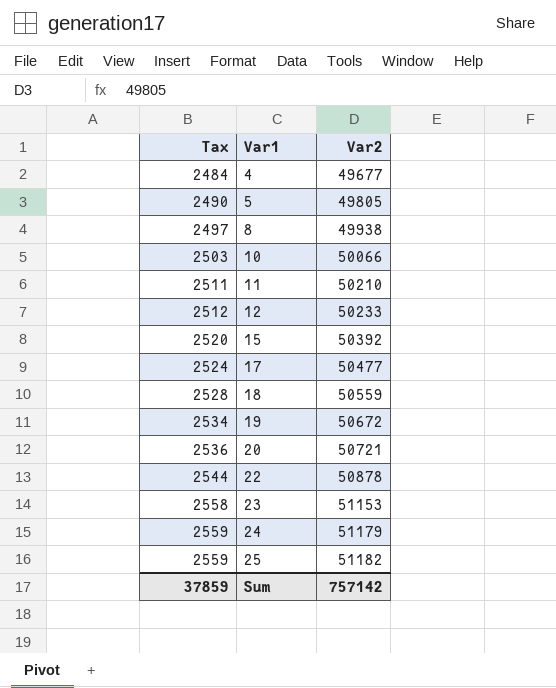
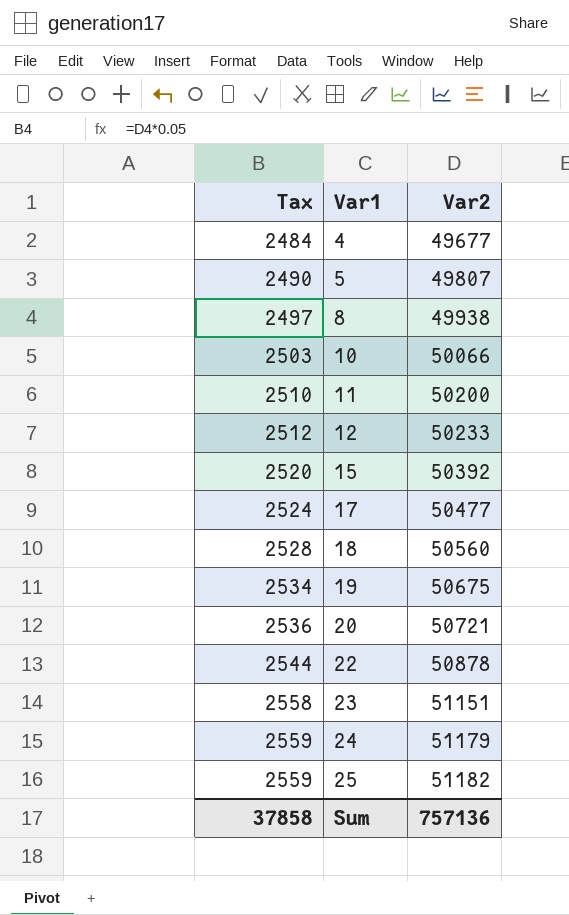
5 | Var2: 49805 -> 49807
11 | Tax: 2511 -> 2510
11 | Var2: 50210 -> 50200
18 | Var2: 50559 -> 50560
19 | Var2: 50672 -> 50675
23 | Var2: 51153 -> 51151
Sum | Tax: 37859 -> 37858
Sum | Var2: 757142 -> 757136

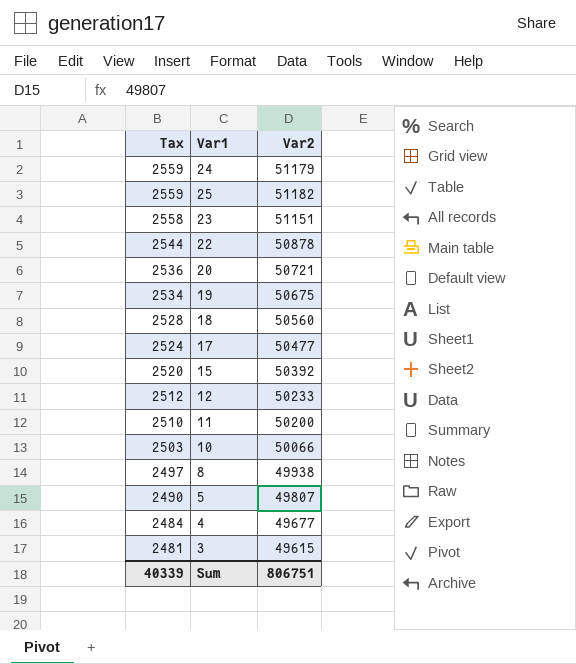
row order: Tax ascending -> Tax descending
row 3: none -> 2481 | 49615
Sum | Tax: 37858 -> 40339
Sum | Var2: 757136 -> 806751

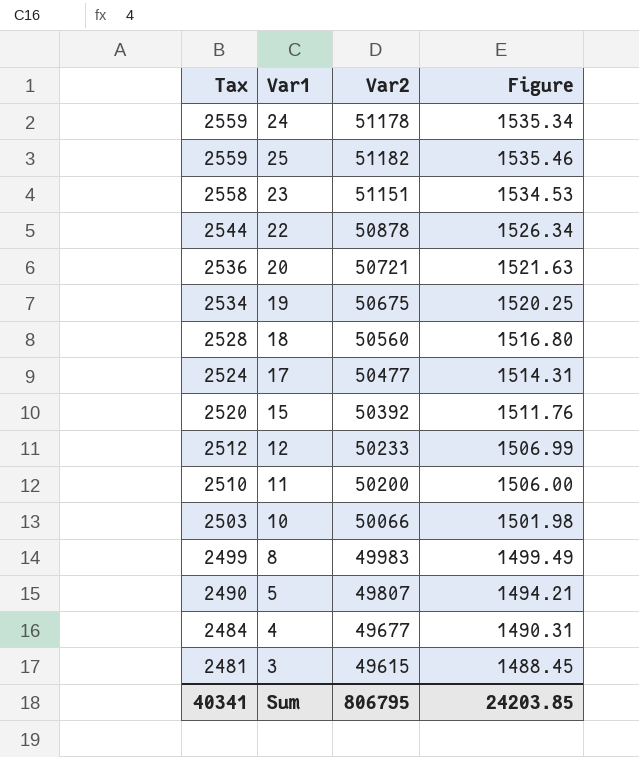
column Figure | formula: none -> [Var2] * 0.03
24 | Var2: 51179 -> 51178
8 | Tax: 2497 -> 2499
8 | Var2: 49938 -> 49983
Sum | Tax: 40339 -> 40341
Sum | Var2: 806751 -> 806795

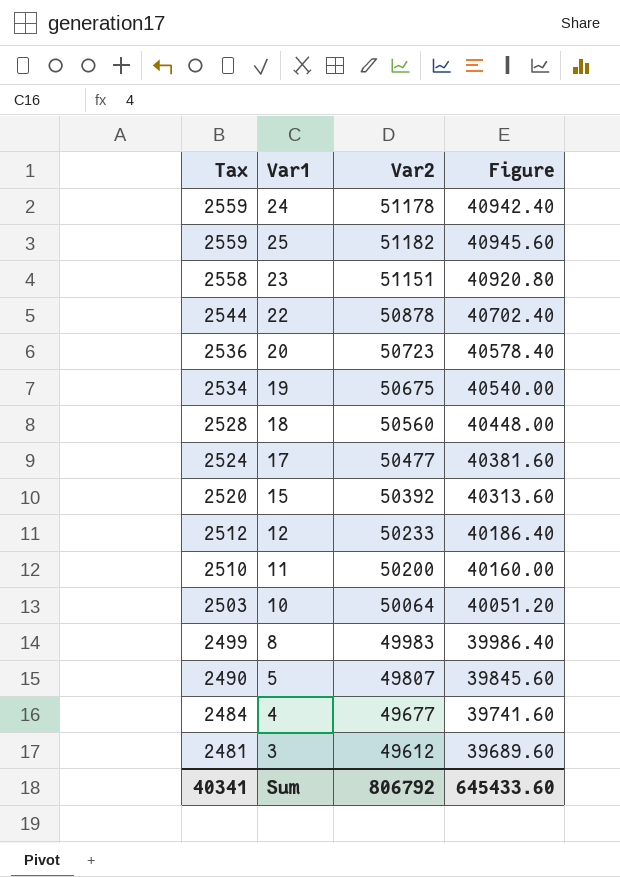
column Figure | formula: [Var2] * 0.03 -> [Var2] * 0.8
20 | Var2: 50721 -> 50723
10 | Var2: 50066 -> 50064
3 | Var2: 49615 -> 49612
Sum | Var2: 806795 -> 806792
Sum | Figure: 24203.85 -> 645433.60

